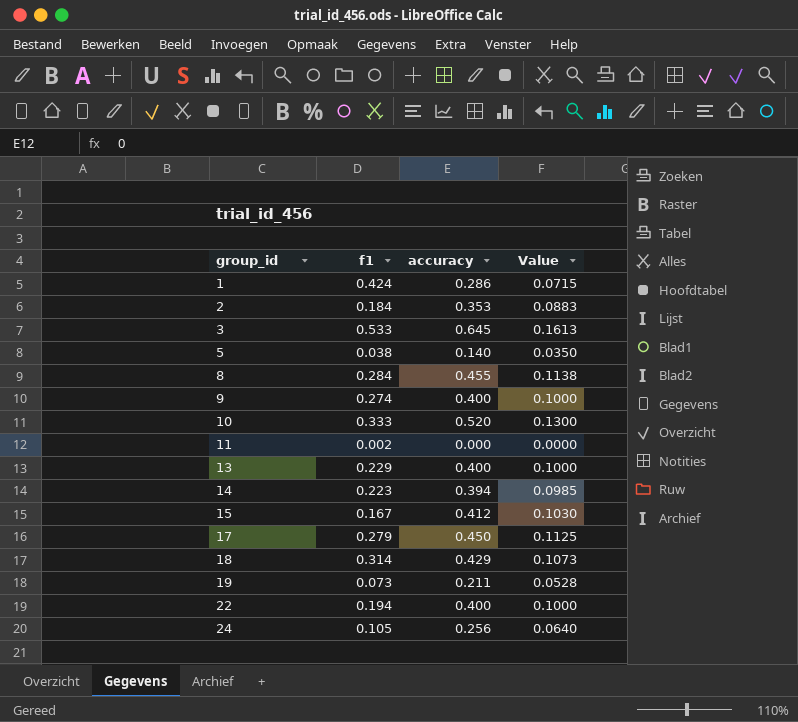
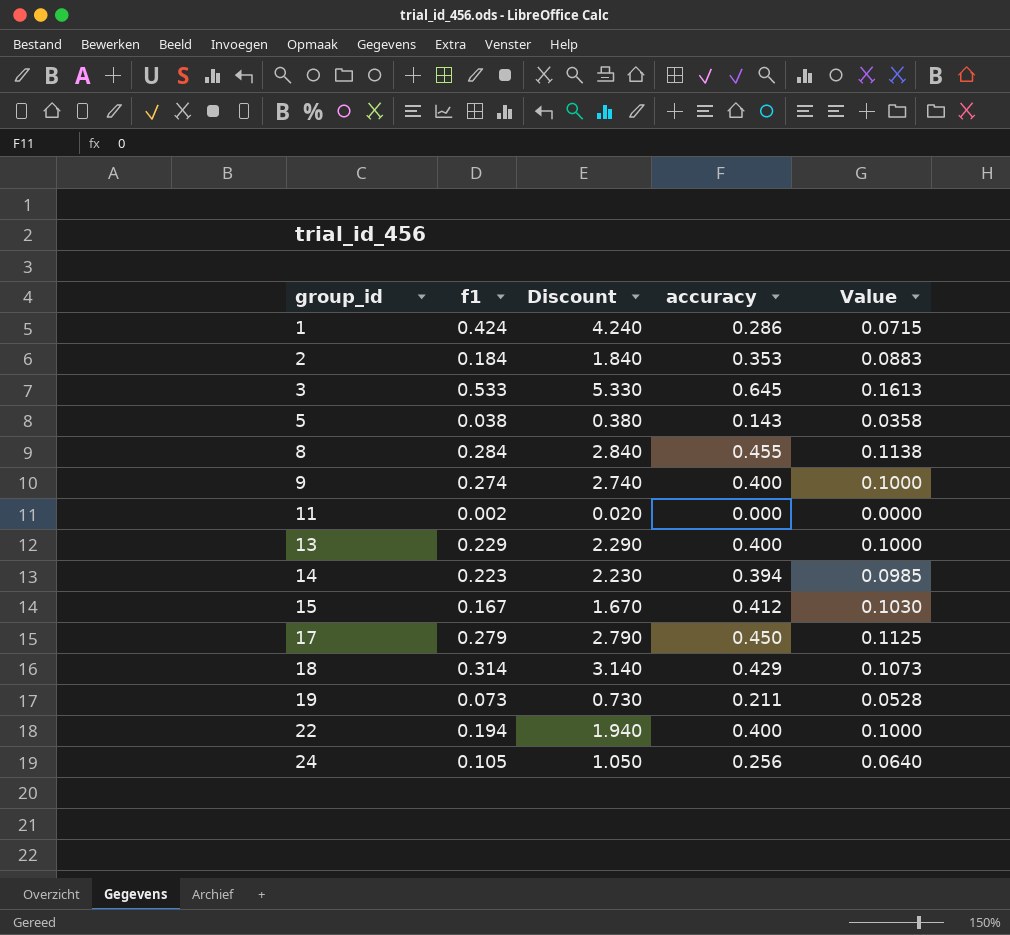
column Discount | formula: none -> [f1] * 10
row 10: 0.333 | 0.520 | 0.1300 -> none
5 | accuracy: 0.140 -> 0.143
5 | Value: 0.0350 -> 0.0358

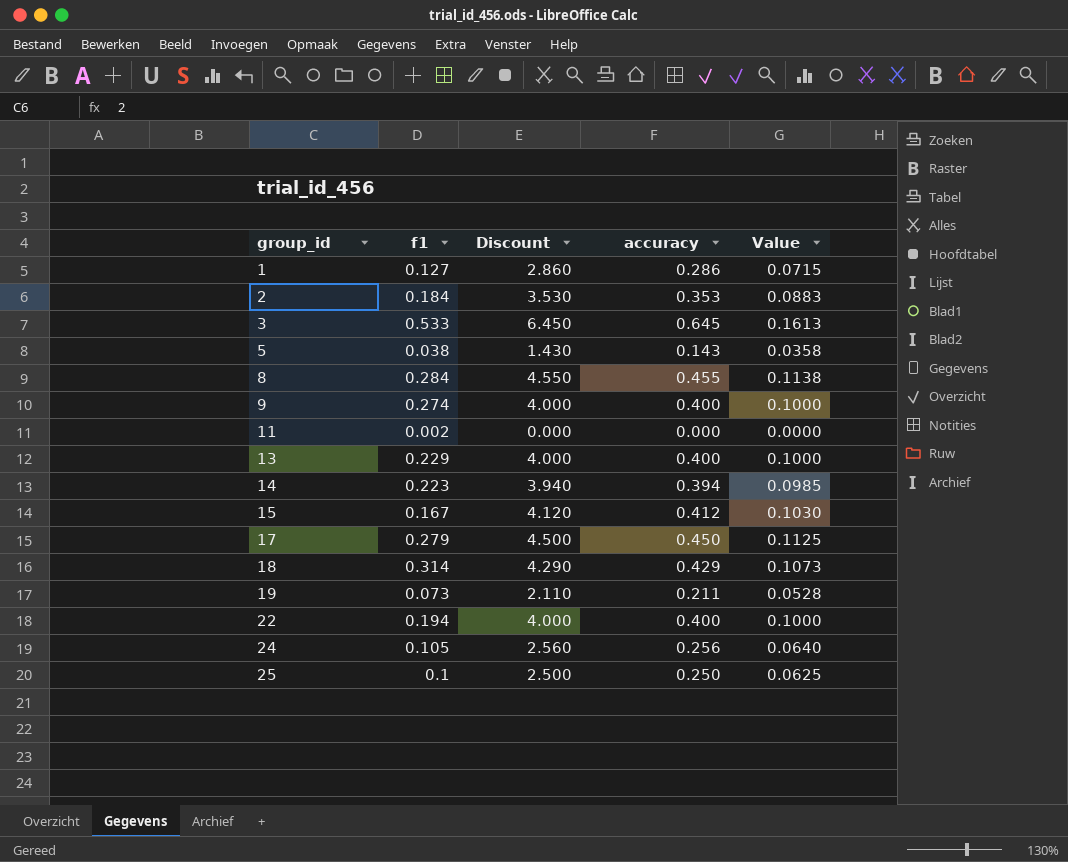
column Discount | formula: [f1] * 10 -> [accuracy] * 10
1 | f1: 0.424 -> 0.127
row 25: none -> 0.1 | 2.500 | 0.250 | 0.0625

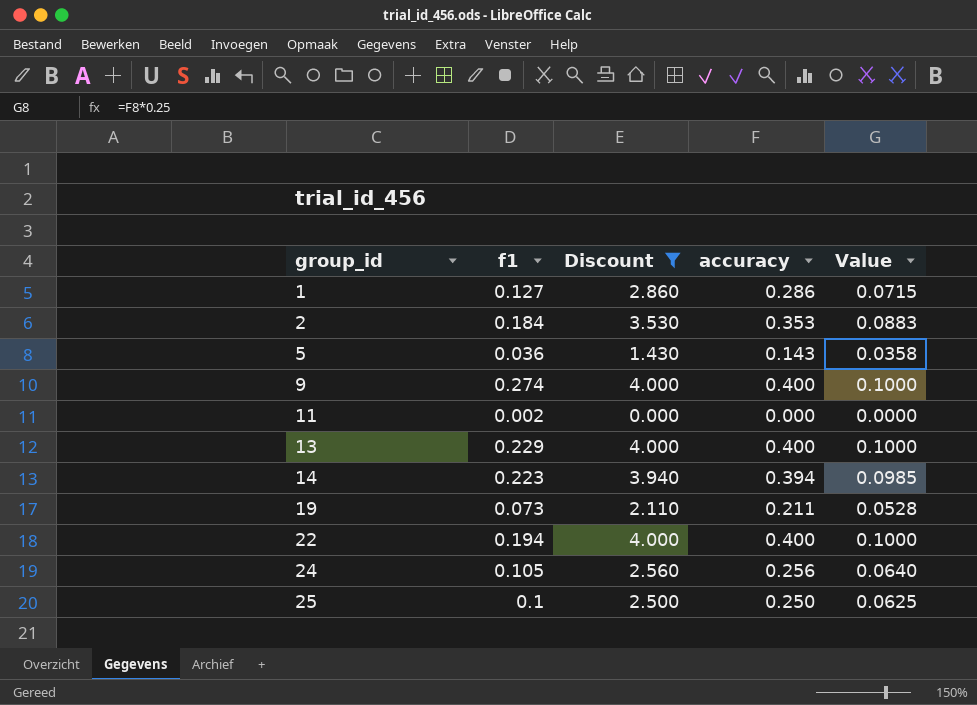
filter: none -> Discount <= 4.000
5 | f1: 0.038 -> 0.036

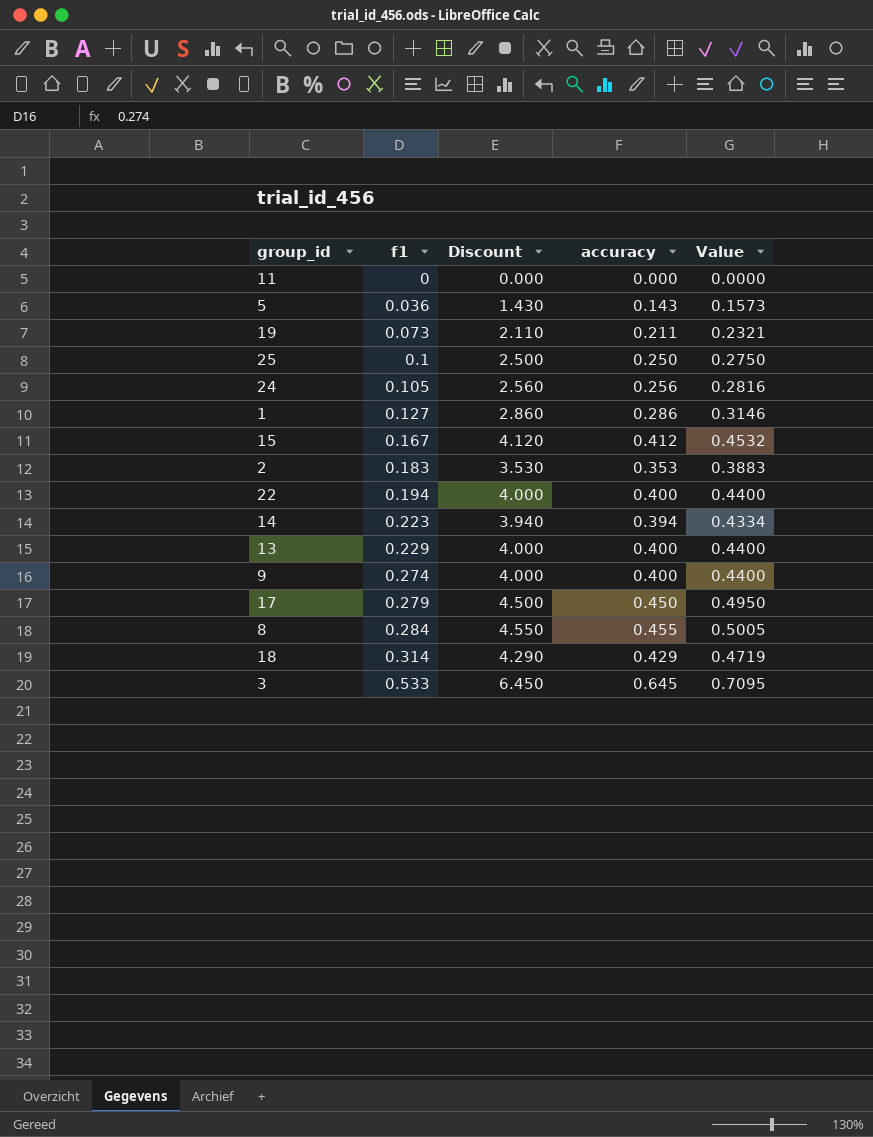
filter: Discount <= 4.000 -> none
row order: group_id ascending -> f1 ascending
column Value | formula: [accuracy] * 0.25 -> [accuracy] * 1.1
11 | f1: 0.002 -> 0
2 | f1: 0.184 -> 0.183

